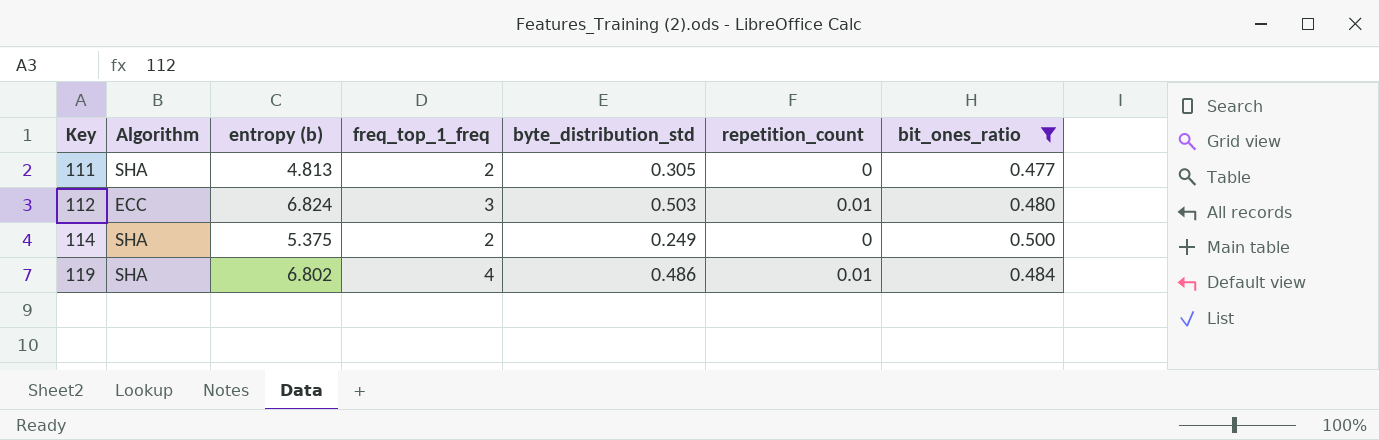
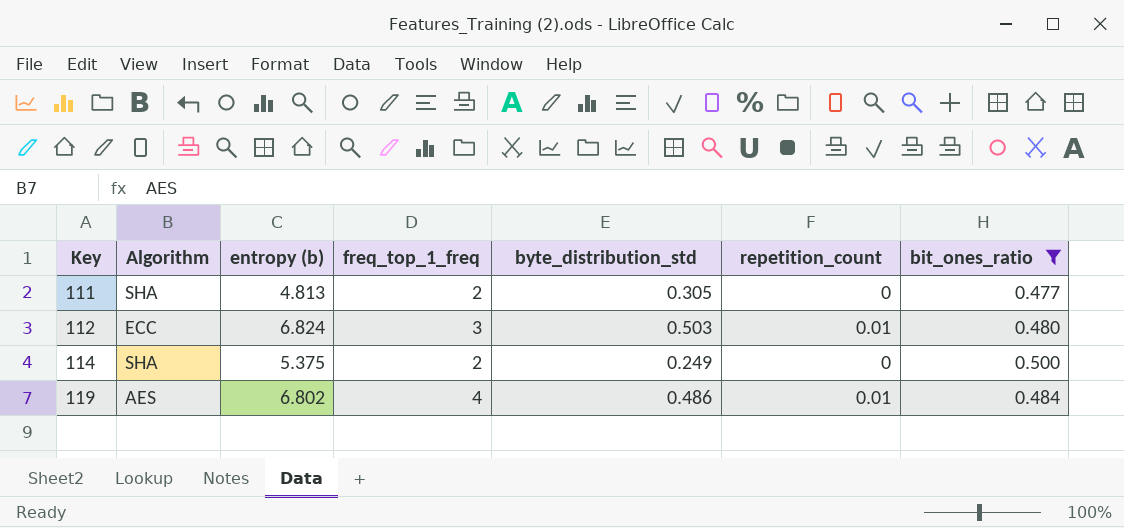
119 | Algorithm: SHA -> AES

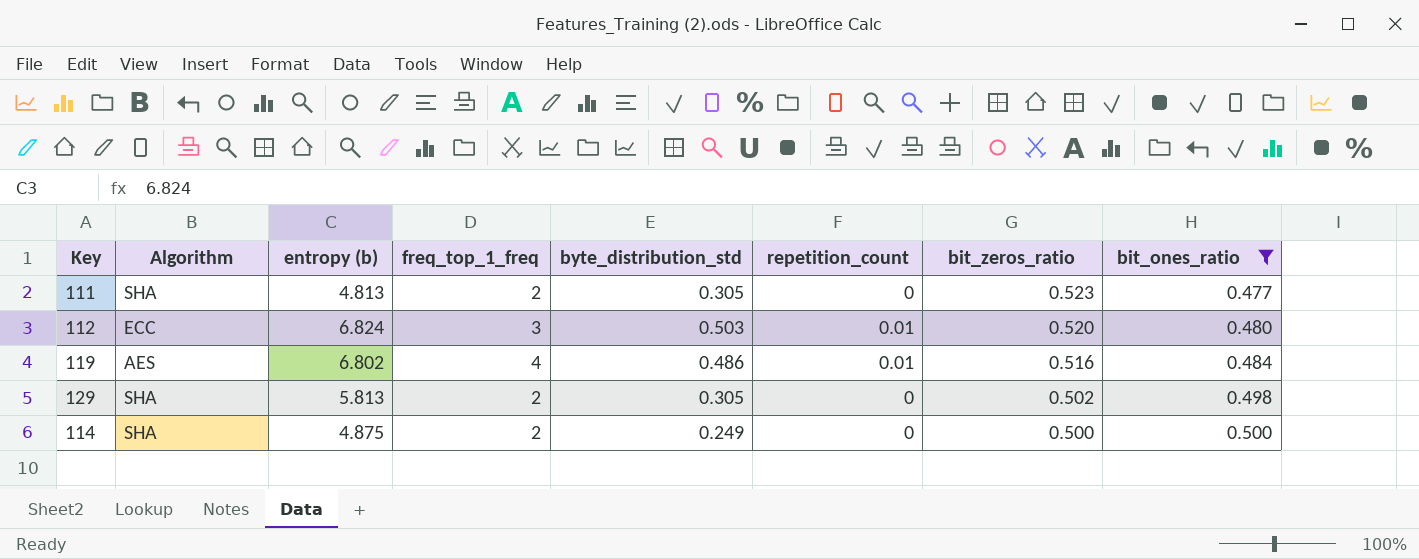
row order: Key ascending -> bit_zeros_ratio descending
column bit_zeros_ratio | position: none -> 7
row 129: none -> SHA | 5.813 | 2 | 0.305 | 0 | 0.502 | 0.498
114 | entropy (b): 5.375 -> 4.875

